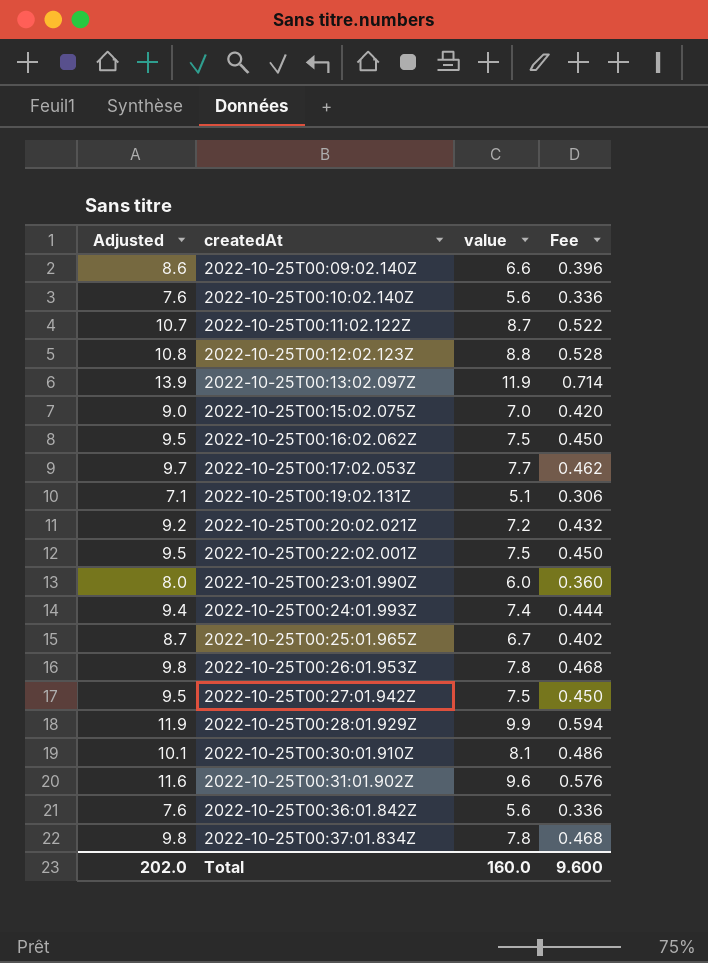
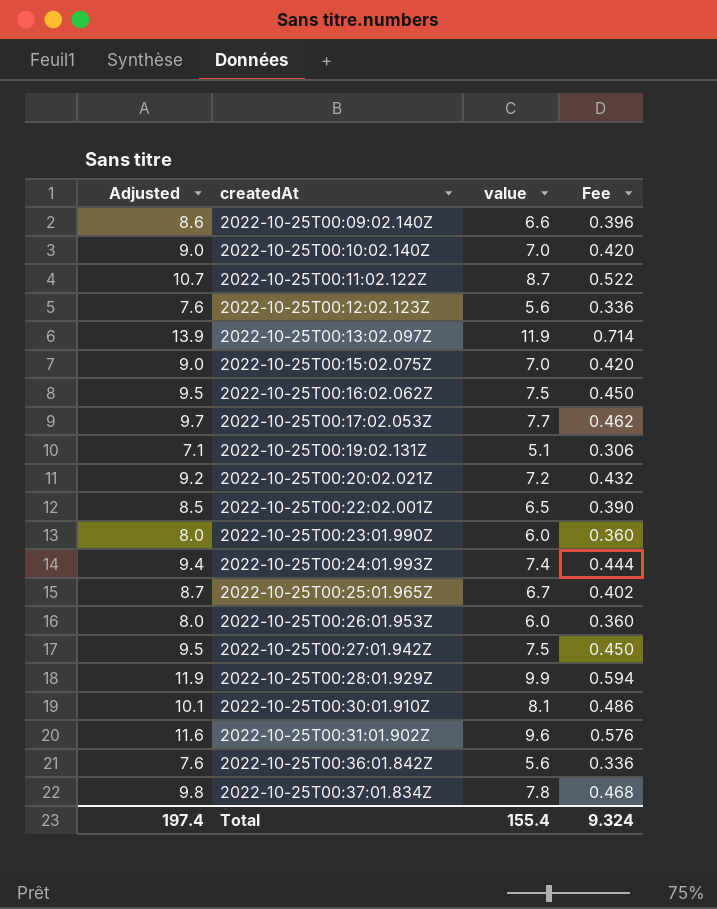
2022-10-25T00:10:02.140Z | Adjusted: 7.6 -> 9.0
2022-10-25T00:10:02.140Z | value: 5.6 -> 7.0
2022-10-25T00:10:02.140Z | Fee: 0.336 -> 0.420
2022-10-25T00:12:02.123Z | Adjusted: 10.8 -> 7.6
2022-10-25T00:12:02.123Z | value: 8.8 -> 5.6
2022-10-25T00:12:02.123Z | Fee: 0.528 -> 0.336
2022-10-25T00:22:02.001Z | Adjusted: 9.5 -> 8.5
2022-10-25T00:22:02.001Z | value: 7.5 -> 6.5
2022-10-25T00:22:02.001Z | Fee: 0.450 -> 0.390
2022-10-25T00:26:01.953Z | Adjusted: 9.8 -> 8.0
2022-10-25T00:26:01.953Z | value: 7.8 -> 6.0
2022-10-25T00:26:01.953Z | Fee: 0.468 -> 0.360
Total | Adjusted: 202.0 -> 197.4
Total | value: 160.0 -> 155.4
Total | Fee: 9.600 -> 9.324

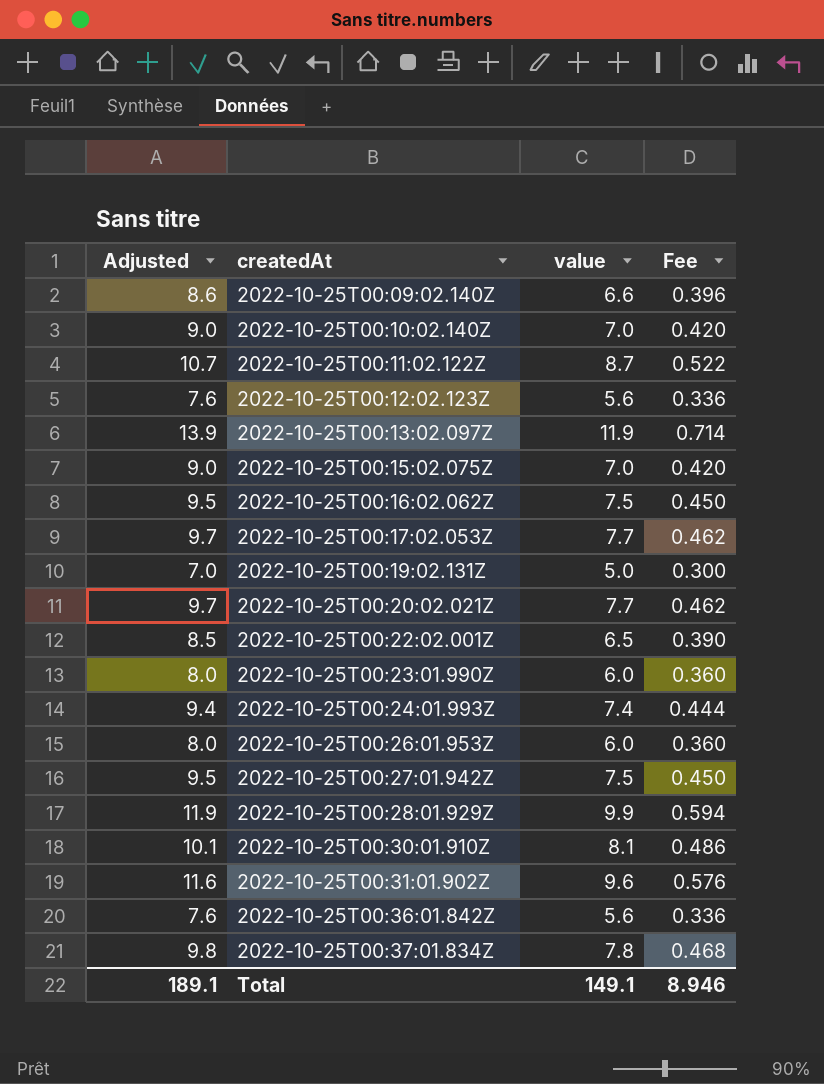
row 2022-10-25T00:25:01.965Z: 8.7 | 6.7 | 0.402 -> none
2022-10-25T00:19:02.131Z | Adjusted: 7.1 -> 7.0
2022-10-25T00:19:02.131Z | value: 5.1 -> 5.0
2022-10-25T00:19:02.131Z | Fee: 0.306 -> 0.300
2022-10-25T00:20:02.021Z | Adjusted: 9.2 -> 9.7
2022-10-25T00:20:02.021Z | value: 7.2 -> 7.7
2022-10-25T00:20:02.021Z | Fee: 0.432 -> 0.462
Total | Adjusted: 197.4 -> 189.1
Total | value: 155.4 -> 149.1
Total | Fee: 9.324 -> 8.946

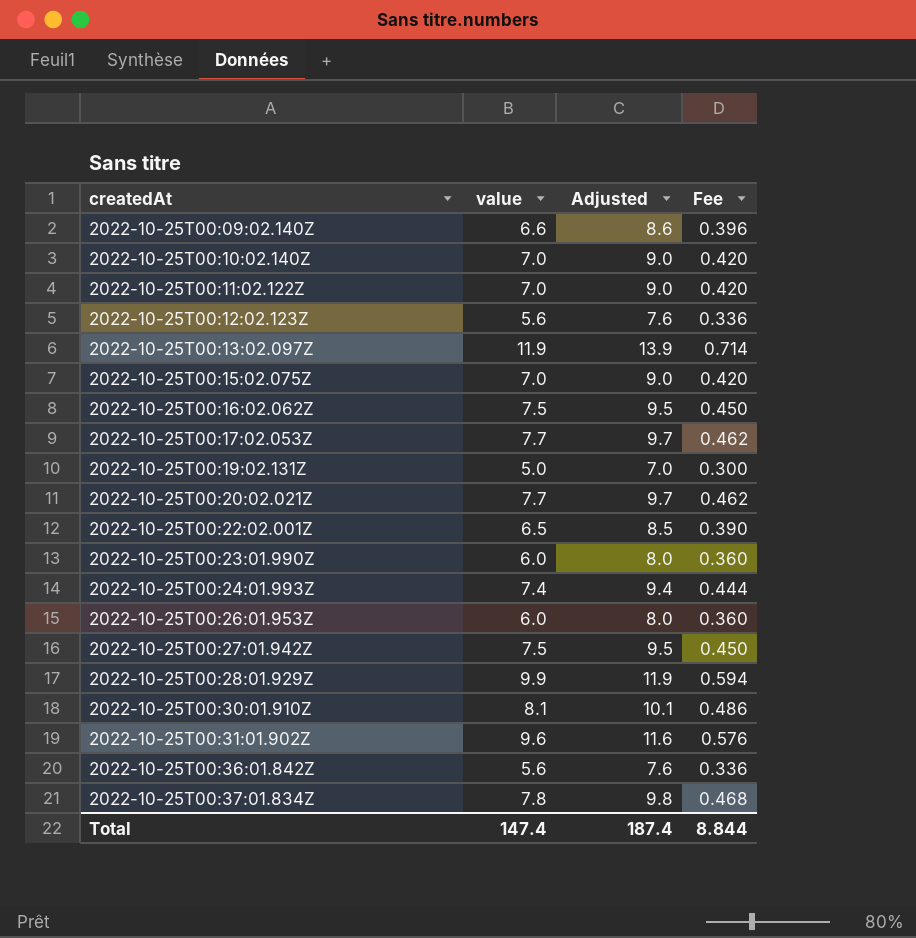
column Adjusted | position: 1 -> 3
2022-10-25T00:11:02.122Z | value: 8.7 -> 7.0
2022-10-25T00:11:02.122Z | Adjusted: 10.7 -> 9.0
2022-10-25T00:11:02.122Z | Fee: 0.522 -> 0.420
Total | value: 149.1 -> 147.4
Total | Adjusted: 189.1 -> 187.4
Total | Fee: 8.946 -> 8.844

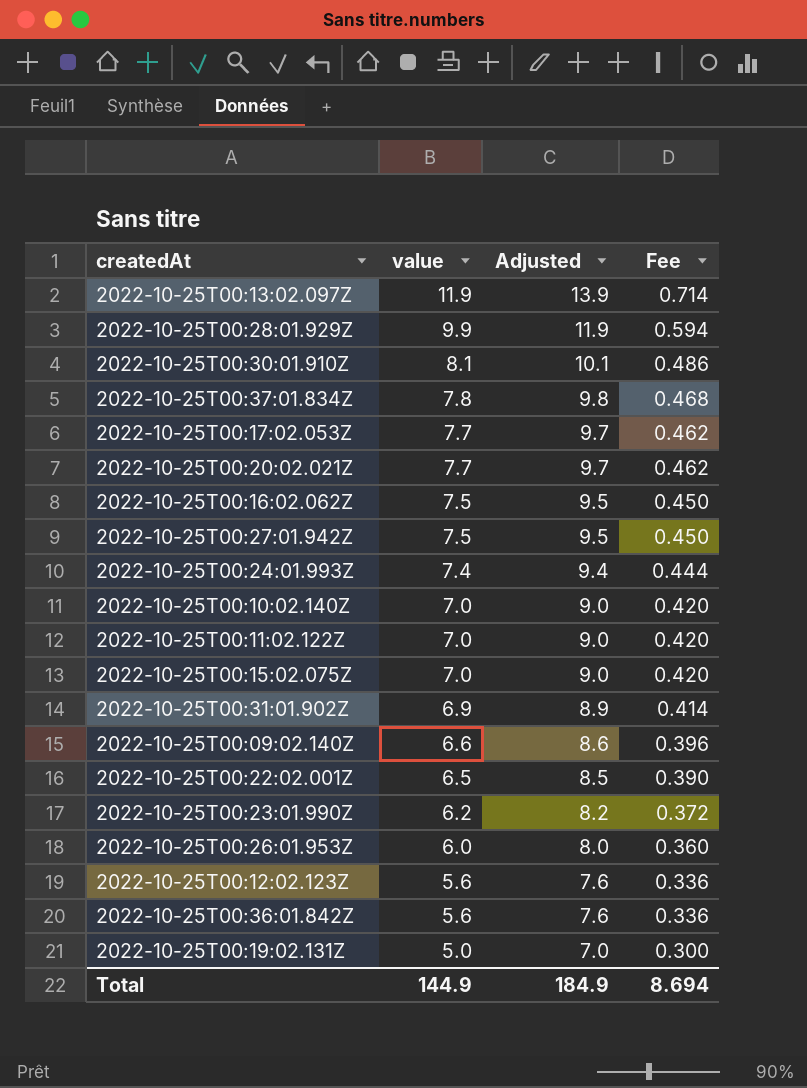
row order: createdAt ascending -> value descending
2022-10-25T00:31:01.902Z | value: 9.6 -> 6.9
2022-10-25T00:31:01.902Z | Adjusted: 11.6 -> 8.9
2022-10-25T00:31:01.902Z | Fee: 0.576 -> 0.414
2022-10-25T00:23:01.990Z | value: 6.0 -> 6.2
2022-10-25T00:23:01.990Z | Adjusted: 8.0 -> 8.2
2022-10-25T00:23:01.990Z | Fee: 0.360 -> 0.372
Total | value: 147.4 -> 144.9
Total | Adjusted: 187.4 -> 184.9
Total | Fee: 8.844 -> 8.694

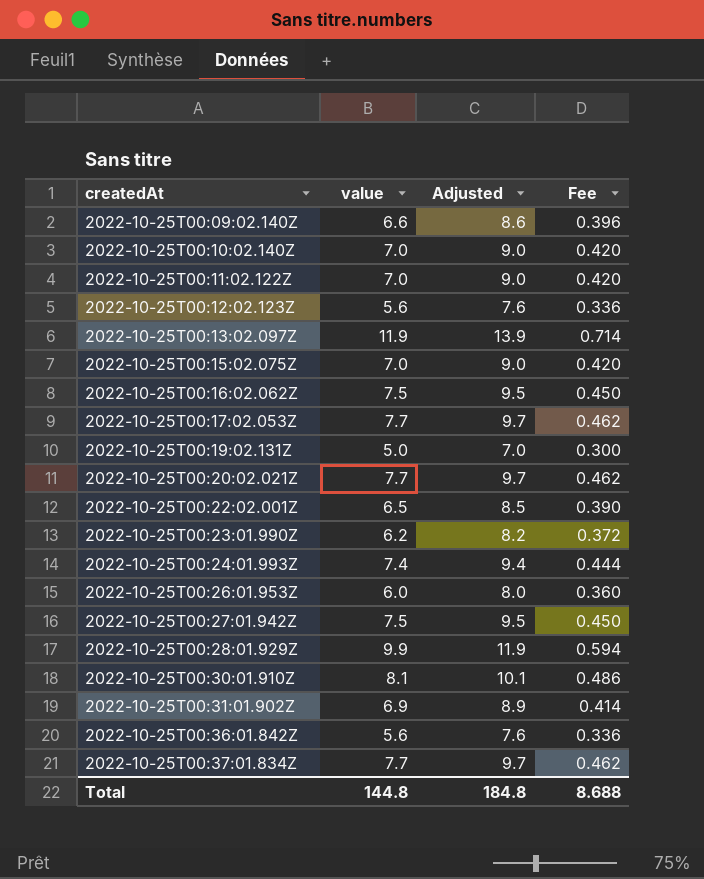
row order: value descending -> createdAt ascending
2022-10-25T00:37:01.834Z | value: 7.8 -> 7.7
2022-10-25T00:37:01.834Z | Adjusted: 9.8 -> 9.7
2022-10-25T00:37:01.834Z | Fee: 0.468 -> 0.462
Total | value: 144.9 -> 144.8
Total | Adjusted: 184.9 -> 184.8
Total | Fee: 8.694 -> 8.688

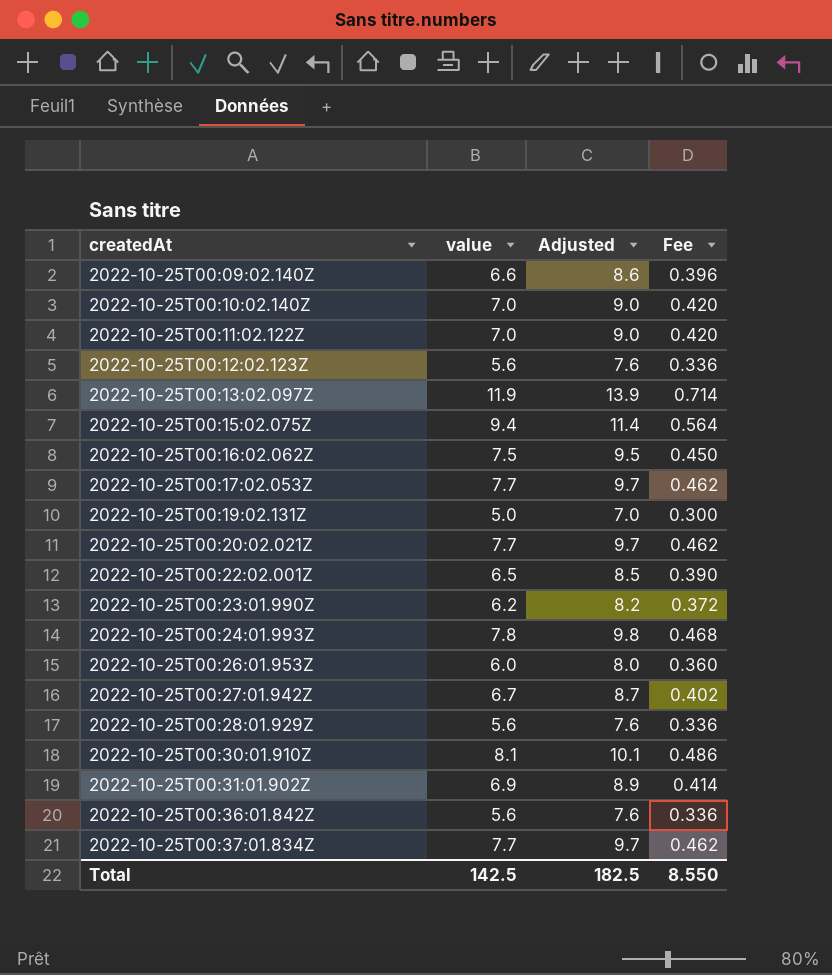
2022-10-25T00:15:02.075Z | value: 7.0 -> 9.4
2022-10-25T00:15:02.075Z | Adjusted: 9.0 -> 11.4
2022-10-25T00:15:02.075Z | Fee: 0.420 -> 0.564
2022-10-25T00:24:01.993Z | value: 7.4 -> 7.8
2022-10-25T00:24:01.993Z | Adjusted: 9.4 -> 9.8
2022-10-25T00:24:01.993Z | Fee: 0.444 -> 0.468
2022-10-25T00:27:01.942Z | value: 7.5 -> 6.7
2022-10-25T00:27:01.942Z | Adjusted: 9.5 -> 8.7
2022-10-25T00:27:01.942Z | Fee: 0.450 -> 0.402
2022-10-25T00:28:01.929Z | value: 9.9 -> 5.6
2022-10-25T00:28:01.929Z | Adjusted: 11.9 -> 7.6
2022-10-25T00:28:01.929Z | Fee: 0.594 -> 0.336
Total | value: 144.8 -> 142.5
Total | Adjusted: 184.8 -> 182.5
Total | Fee: 8.688 -> 8.550

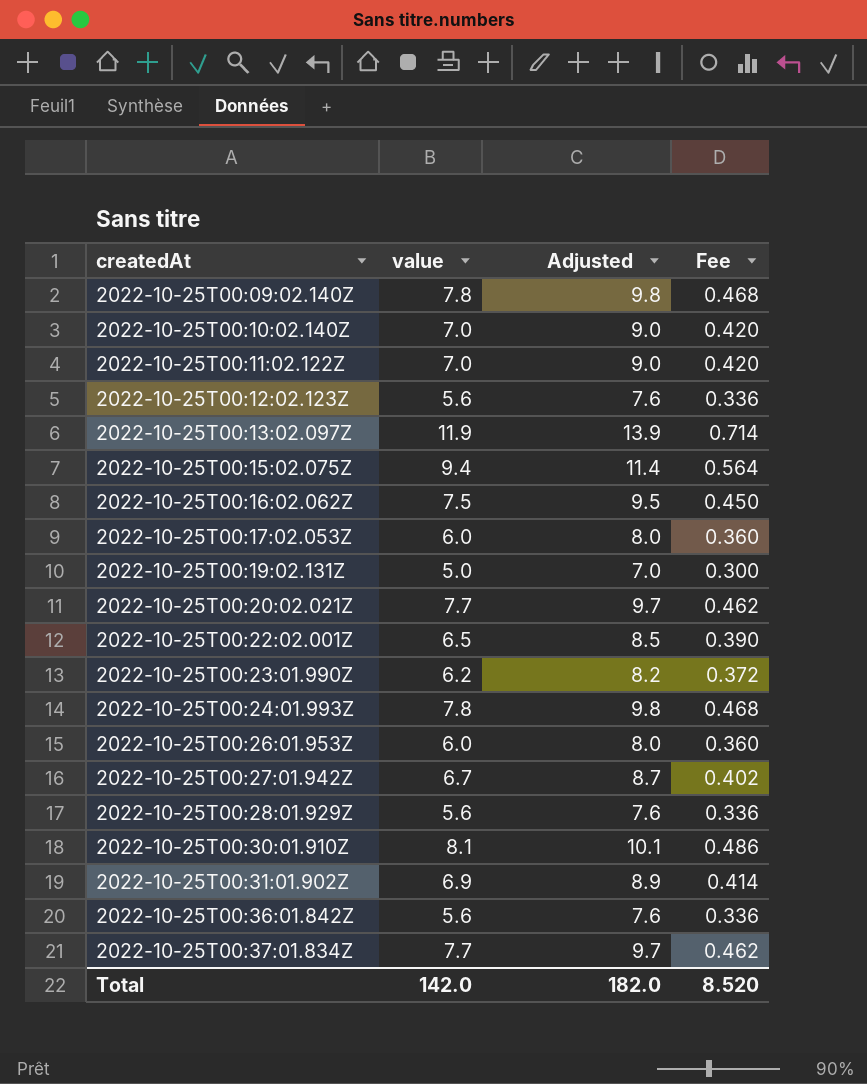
2022-10-25T00:09:02.140Z | value: 6.6 -> 7.8
2022-10-25T00:09:02.140Z | Adjusted: 8.6 -> 9.8
2022-10-25T00:09:02.140Z | Fee: 0.396 -> 0.468
2022-10-25T00:17:02.053Z | value: 7.7 -> 6.0
2022-10-25T00:17:02.053Z | Adjusted: 9.7 -> 8.0
2022-10-25T00:17:02.053Z | Fee: 0.462 -> 0.360
Total | value: 142.5 -> 142.0
Total | Adjusted: 182.5 -> 182.0
Total | Fee: 8.550 -> 8.520

